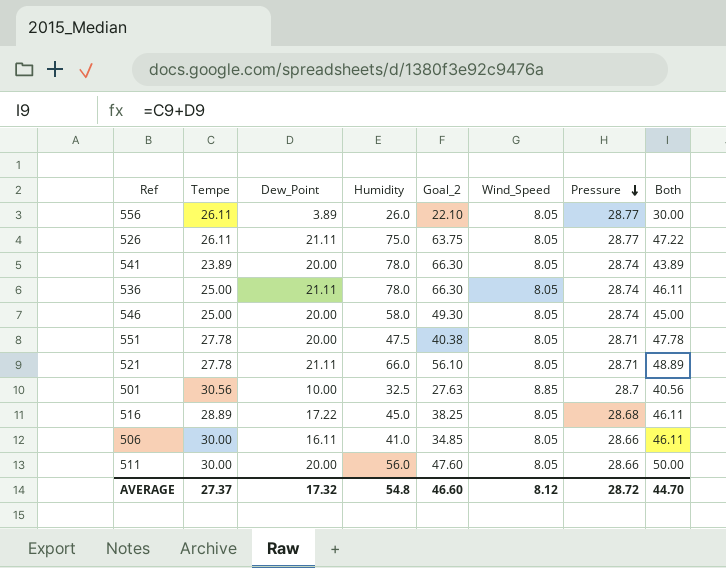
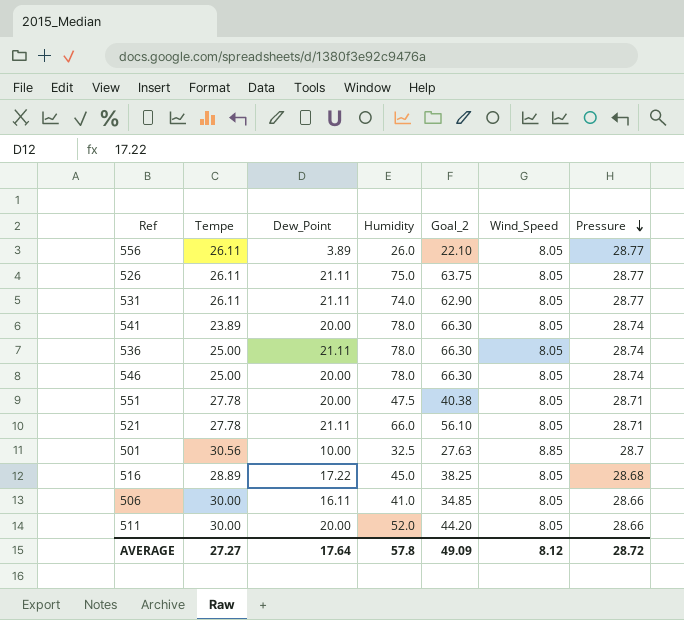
column Both | formula: [Tempe] + [Dew_Point] -> none
row 531: none -> 26.11 | 21.11 | 74.0 | 62.90 | 8.05 | 28.77
546 | Humidity: 58.0 -> 78.0
546 | Goal_2: 49.30 -> 66.30
511 | Humidity: 56.0 -> 52.0
511 | Goal_2: 47.60 -> 44.20
AVERAGE | Tempe: 27.37 -> 27.27
AVERAGE | Dew_Point: 17.32 -> 17.64
AVERAGE | Humidity: 54.8 -> 57.8
AVERAGE | Goal_2: 46.60 -> 49.09

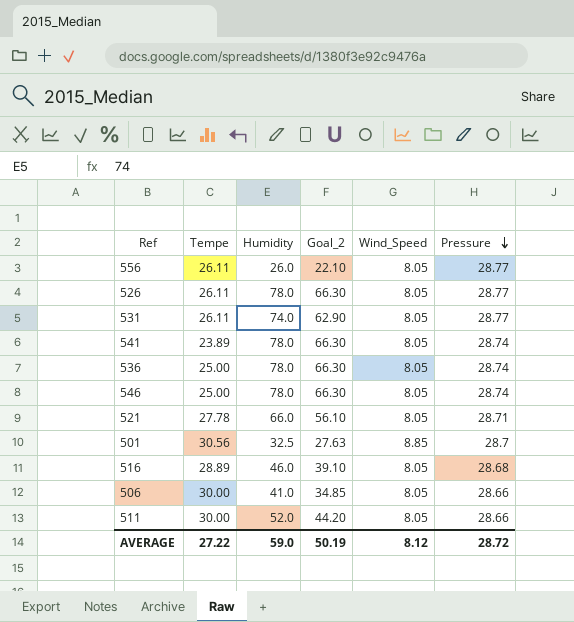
column Dew_Point | position: 3 -> none
row 551: 27.78 | 20.00 | 47.5 | 40.38 | 8.05 | 28.71 -> none
526 | Humidity: 75.0 -> 78.0
526 | Goal_2: 63.75 -> 66.30
516 | Humidity: 45.0 -> 46.0
516 | Goal_2: 38.25 -> 39.10
AVERAGE | Tempe: 27.27 -> 27.22
AVERAGE | Humidity: 57.8 -> 59.0
AVERAGE | Goal_2: 49.09 -> 50.19

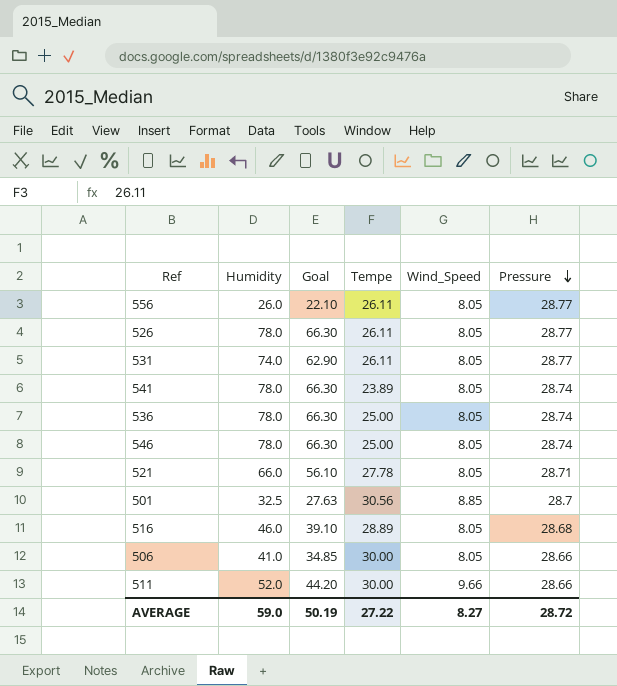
column name: Goal_2 -> Goal
column Tempe | position: 2 -> 4
511 | Wind_Speed: 8.05 -> 9.66
AVERAGE | Wind_Speed: 8.12 -> 8.27

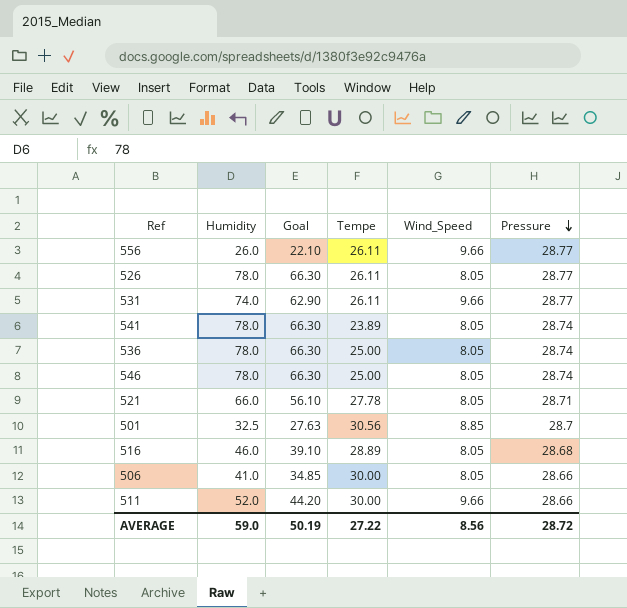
556 | Wind_Speed: 8.05 -> 9.66
531 | Wind_Speed: 8.05 -> 9.66
AVERAGE | Wind_Speed: 8.27 -> 8.56

